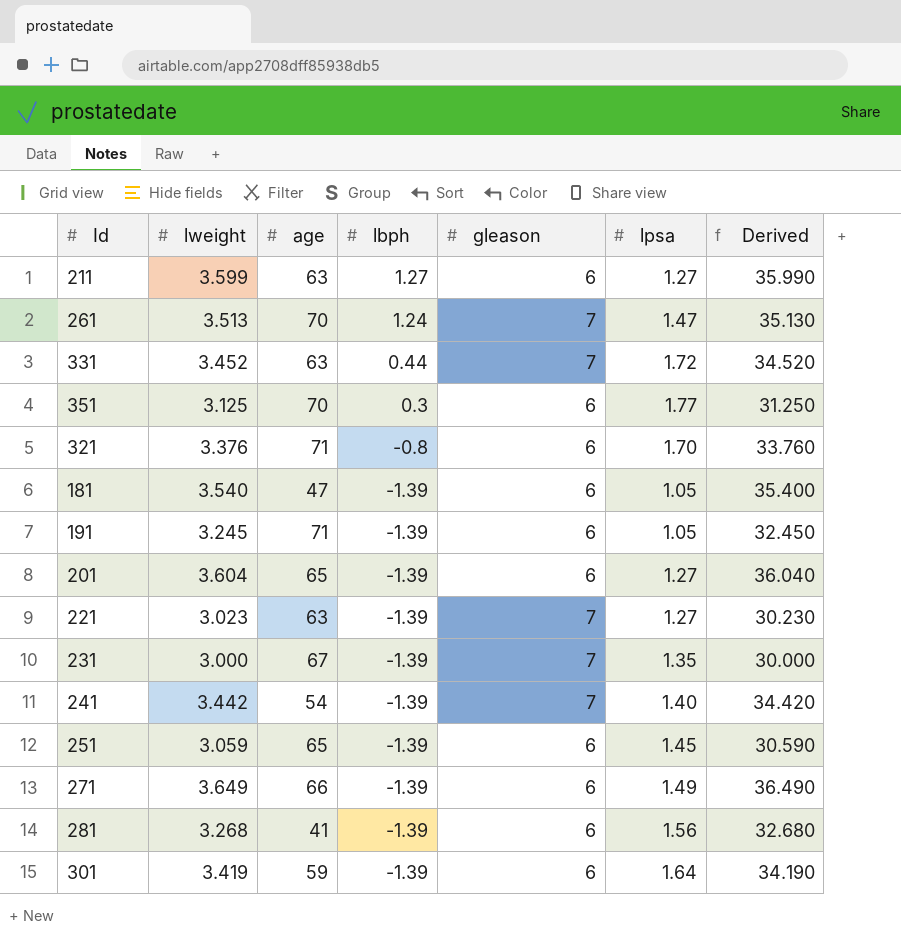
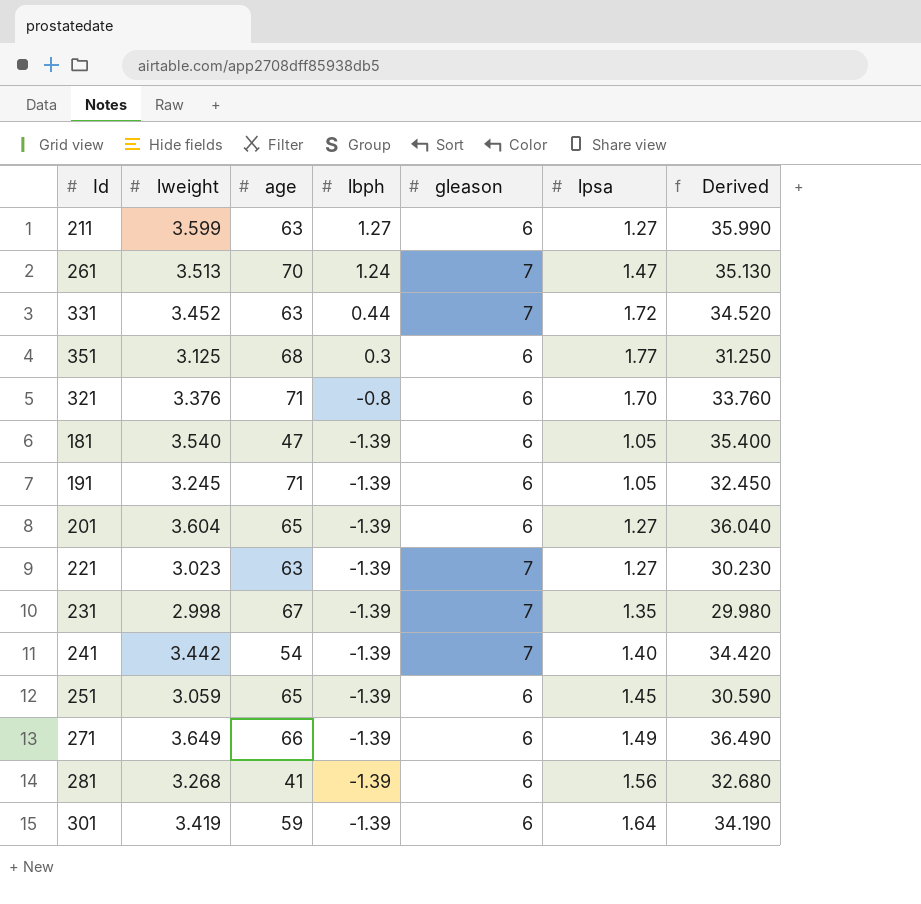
351 | age: 70 -> 68
231 | lweight: 3.000 -> 2.998
231 | Derived: 30.000 -> 29.980

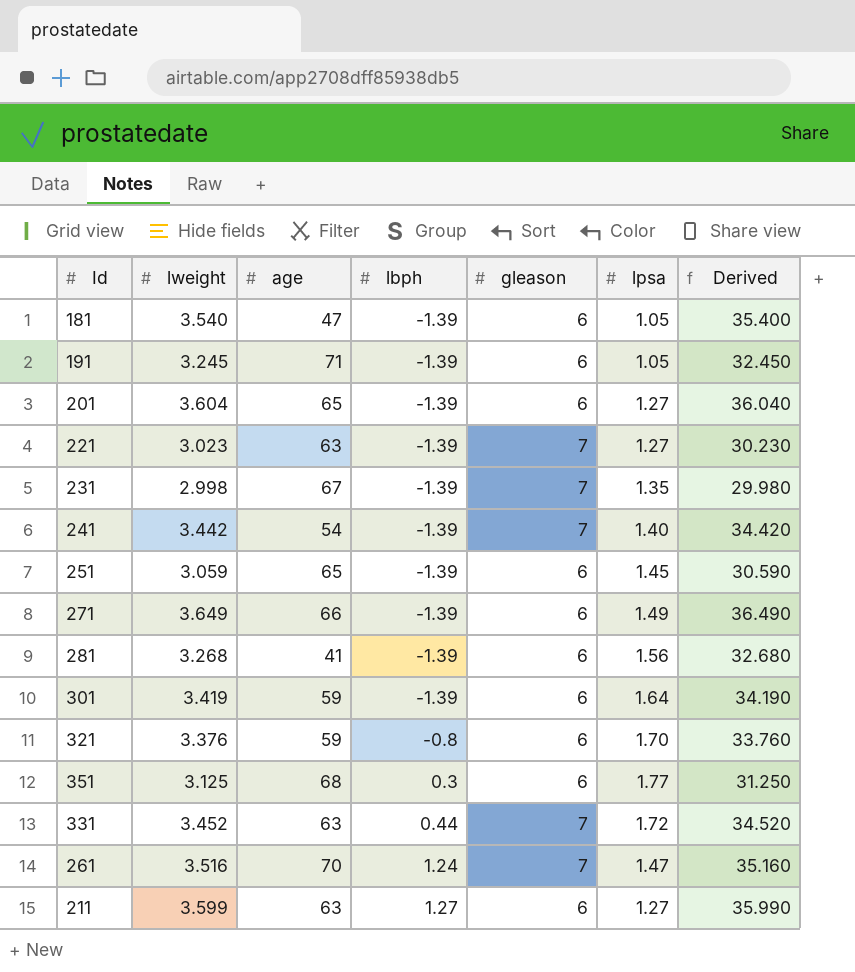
row order: lbph descending -> lbph ascending
321 | age: 71 -> 59
261 | lweight: 3.513 -> 3.516
261 | Derived: 35.130 -> 35.160

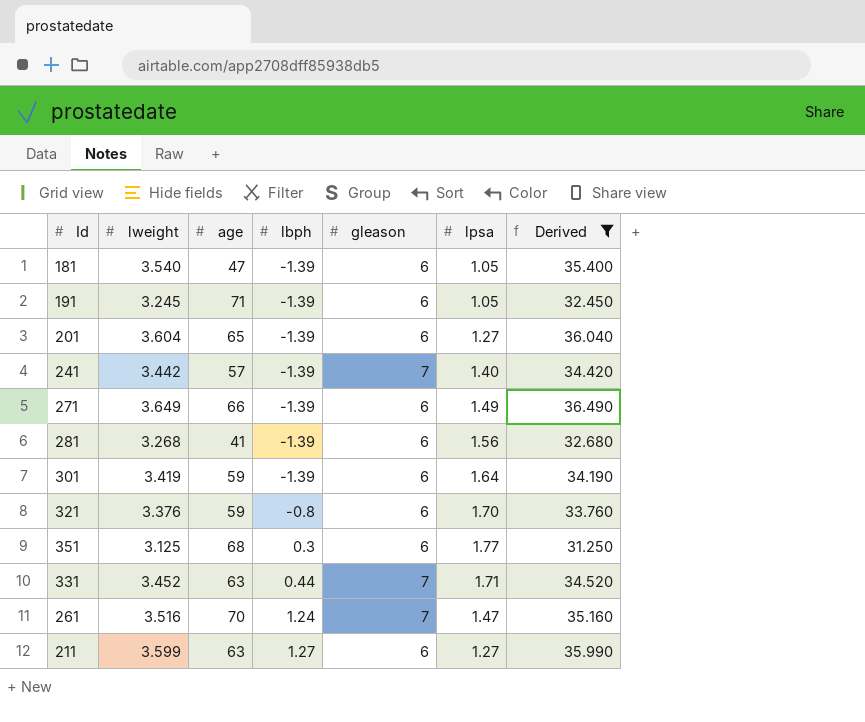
filter: none -> Derived >= 31.250
241 | age: 54 -> 57
331 | lpsa: 1.72 -> 1.71

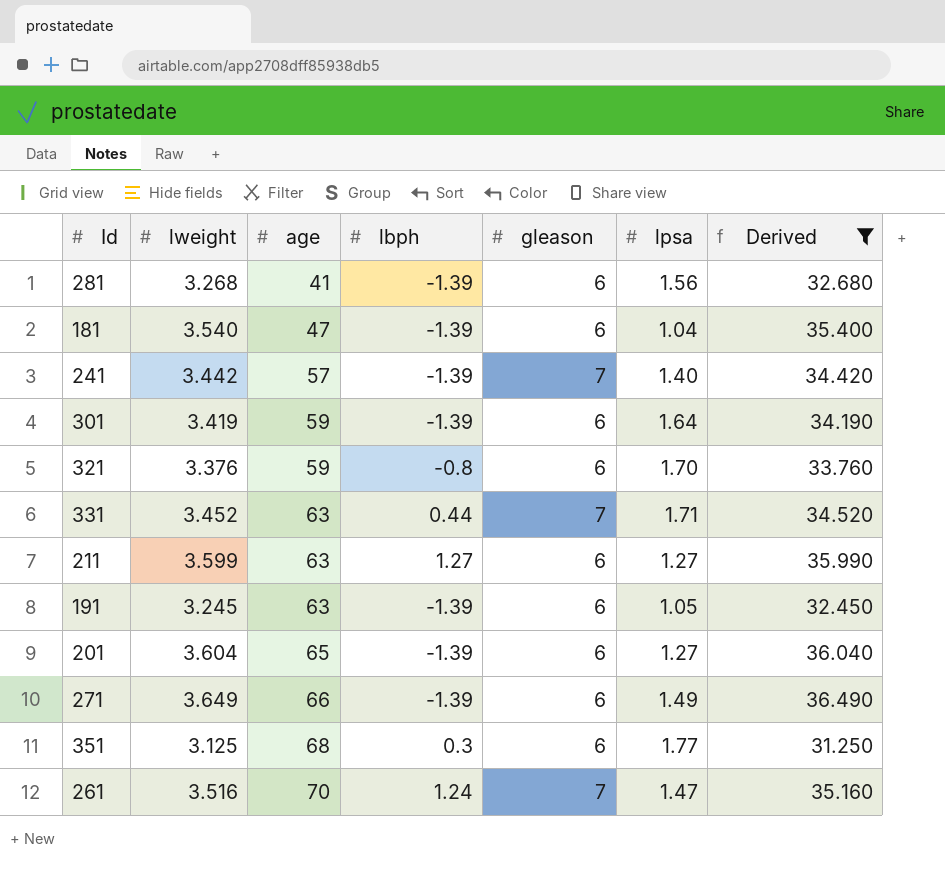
row order: lbph ascending -> age ascending
181 | lpsa: 1.05 -> 1.04
191 | age: 71 -> 63

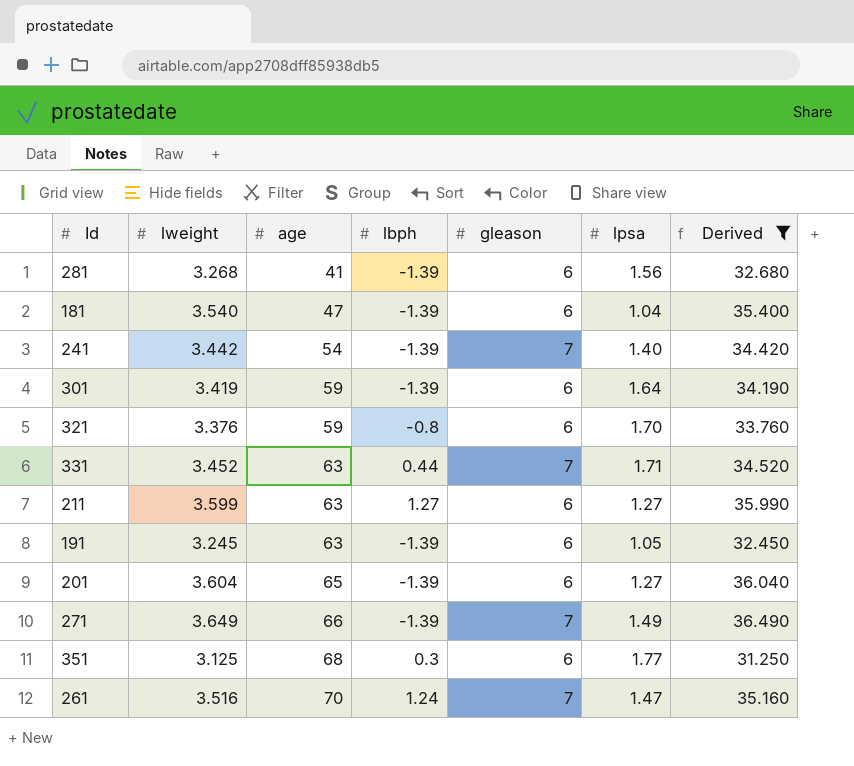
241 | age: 57 -> 54
271 | gleason: 6 -> 7

